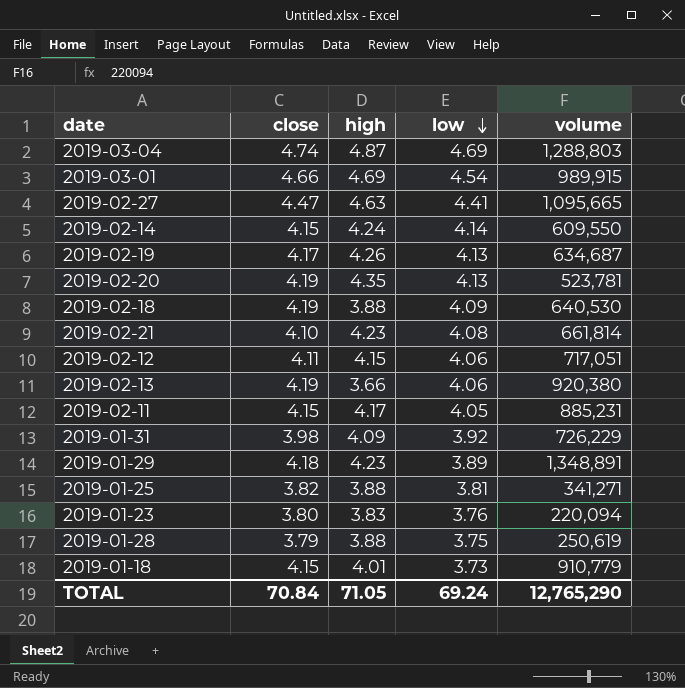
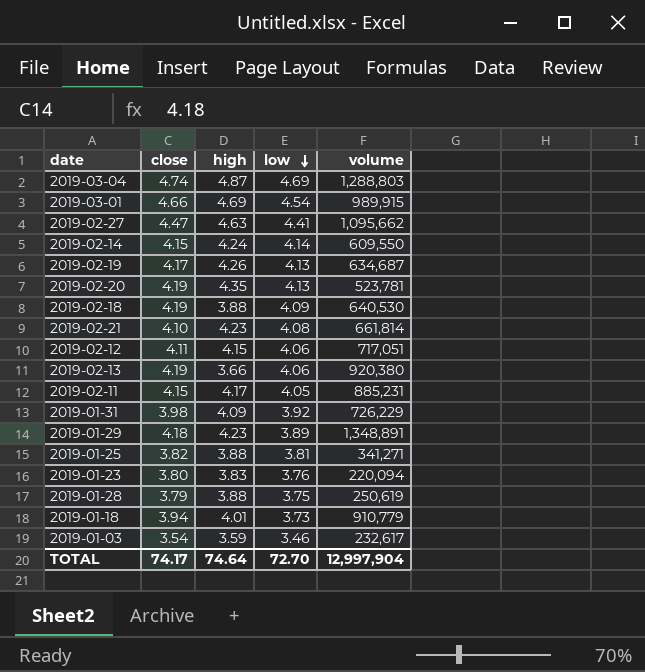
2019-02-27 | volume: 1,095,665 -> 1,095,662
2019-01-18 | close: 4.15 -> 3.94
row 2019-01-03: none -> 3.54 | 3.59 | 3.46 | 232,617
TOTAL | close: 70.84 -> 74.17
TOTAL | high: 71.05 -> 74.64
TOTAL | low: 69.24 -> 72.70
TOTAL | volume: 12,765,290 -> 12,997,904

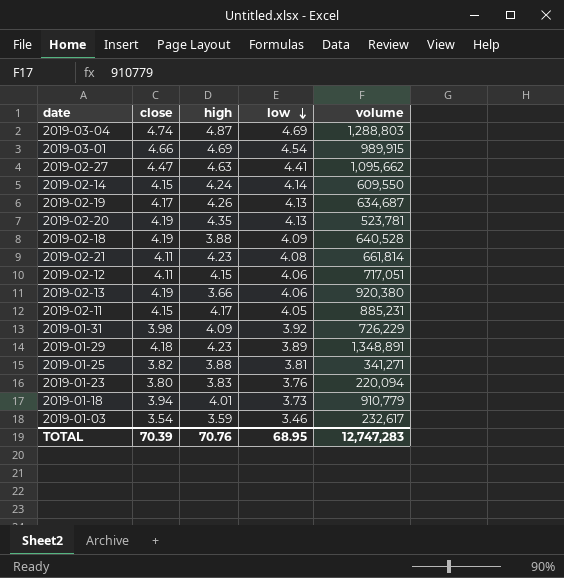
row 2019-01-28: 3.79 | 3.88 | 3.75 | 250,619 -> none
2019-02-18 | volume: 640,530 -> 640,528
2019-02-21 | close: 4.10 -> 4.11
TOTAL | close: 74.17 -> 70.39
TOTAL | high: 74.64 -> 70.76
TOTAL | low: 72.70 -> 68.95
TOTAL | volume: 12,997,904 -> 12,747,283

